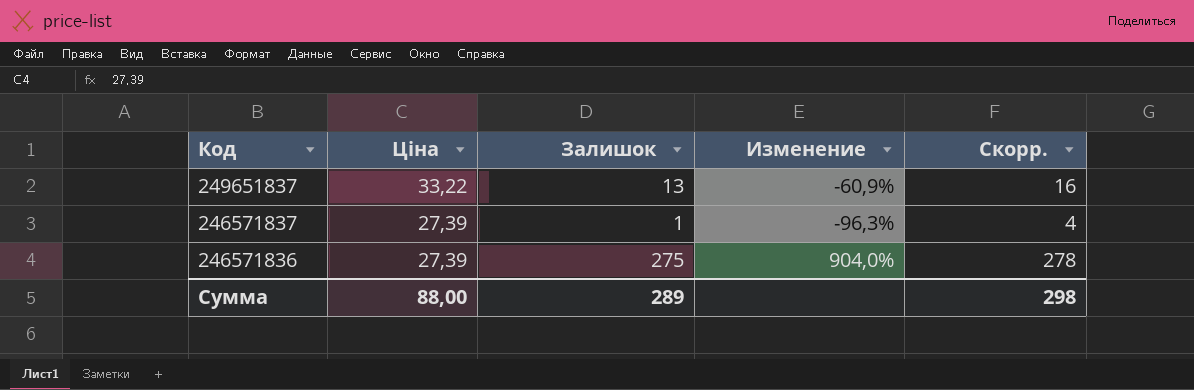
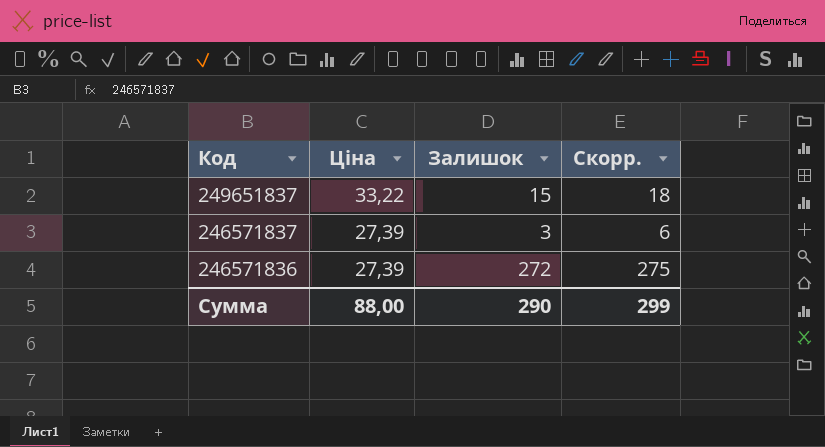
column Изменение | formula: ([Залишок] - [Ціна]) / [Ціна] -> none
249651837 | Залишок: 13 -> 15
249651837 | Скорр.: 16 -> 18
246571837 | Залишок: 1 -> 3
246571837 | Скорр.: 4 -> 6
246571836 | Залишок: 275 -> 272
246571836 | Скорр.: 278 -> 275
Сумма | Залишок: 289 -> 290
Сумма | Скорр.: 298 -> 299

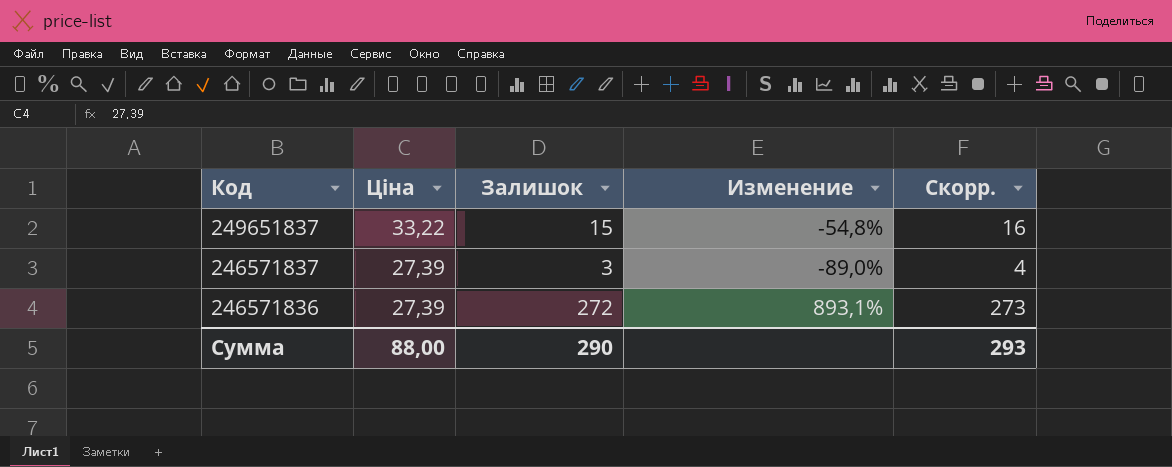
column Изменение | formula: none -> ([Залишок] - [Ціна]) / [Ціна]
column Скорр. | formula: [Залишок] + 3 -> [Залишок] + 1
Сумма | Скорр.: 299 -> 293

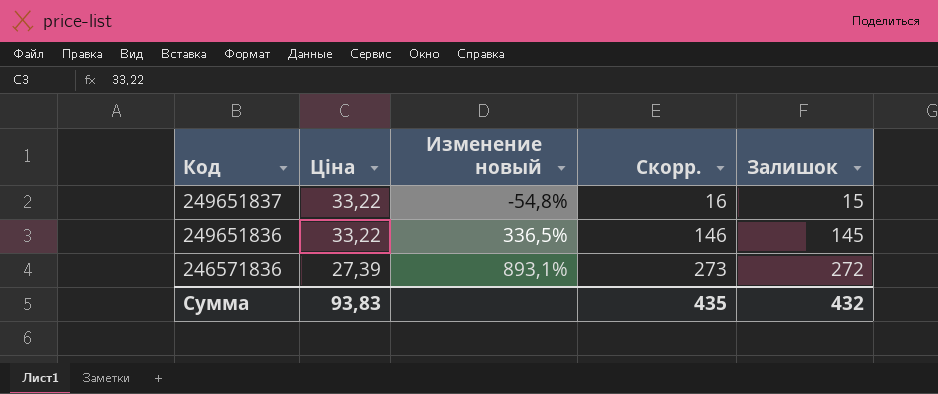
column name: Изменение -> Изменение новый
column Залишок | position: 3 -> 5
row 246571837: 27,39 | 3 | -89,0% | 4 -> none
row 249651836: none -> 33,22 | 336,5% | 146 | 145
Сумма | Ціна: 88,00 -> 93,83
Сумма | Скорр.: 293 -> 435
Сумма | Залишок: 290 -> 432

